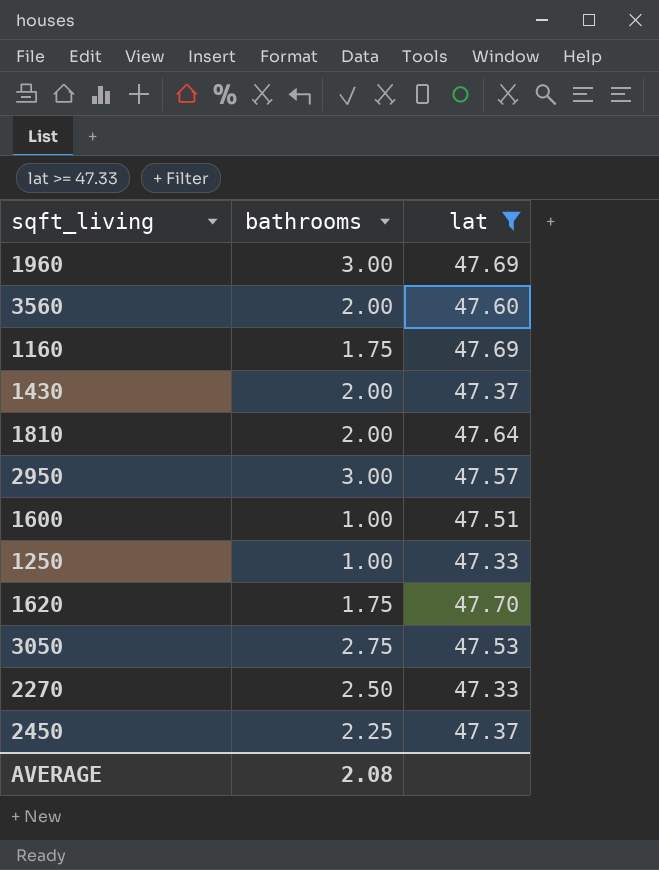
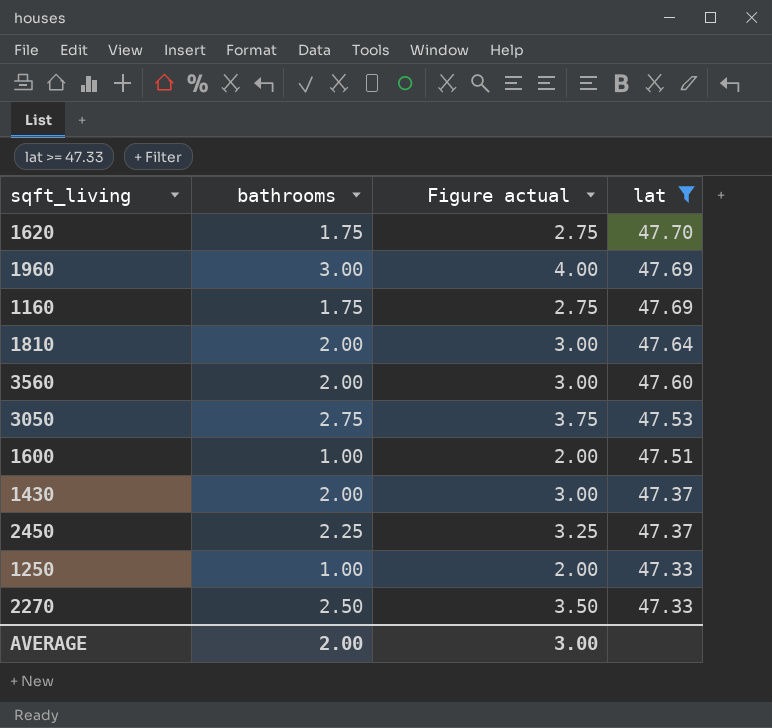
row order: none -> lat descending
column Figure actual | formula: none -> [bathrooms] + 1
row 2950: 3.00 | 47.57 -> none
AVERAGE | bathrooms: 2.08 -> 2.00

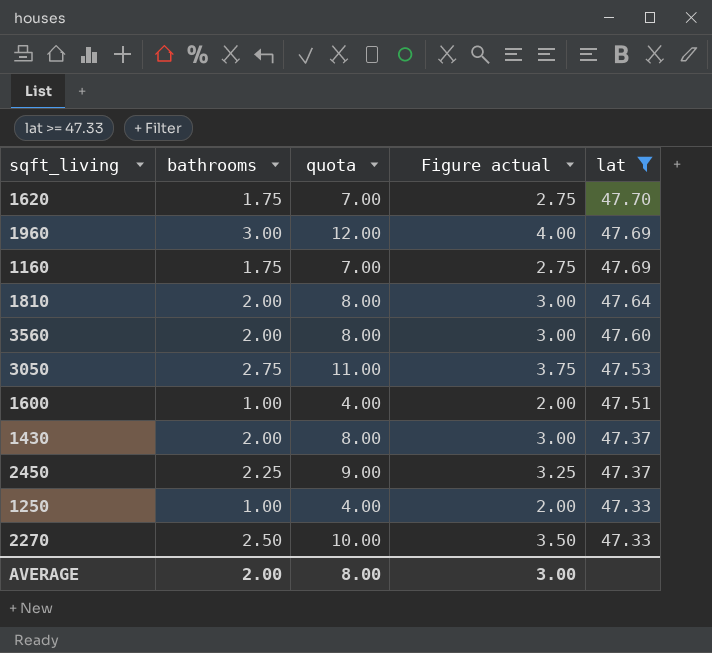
column quota | formula: none -> [bathrooms] * 4

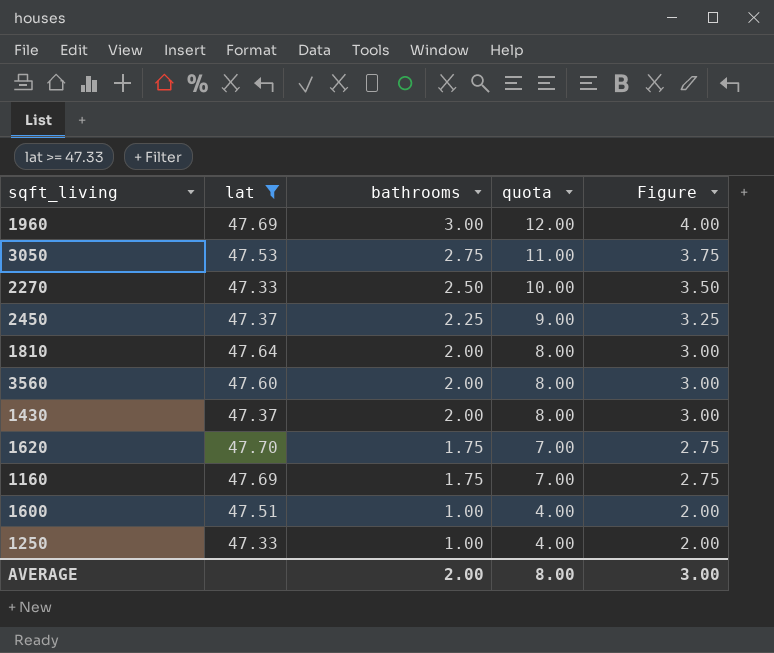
row order: lat descending -> bathrooms descending
column lat | position: 5 -> 2
column name: Figure actual -> Figure

